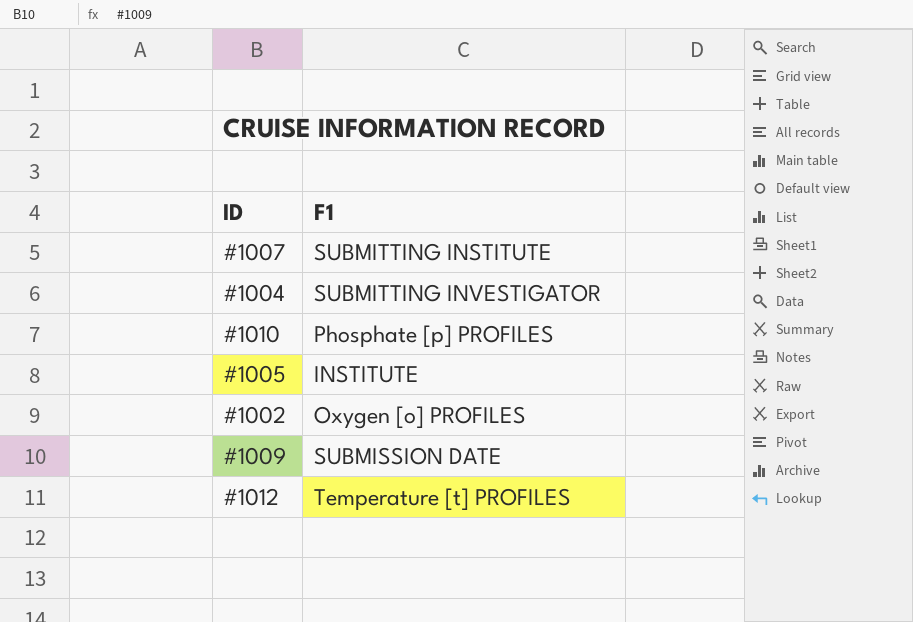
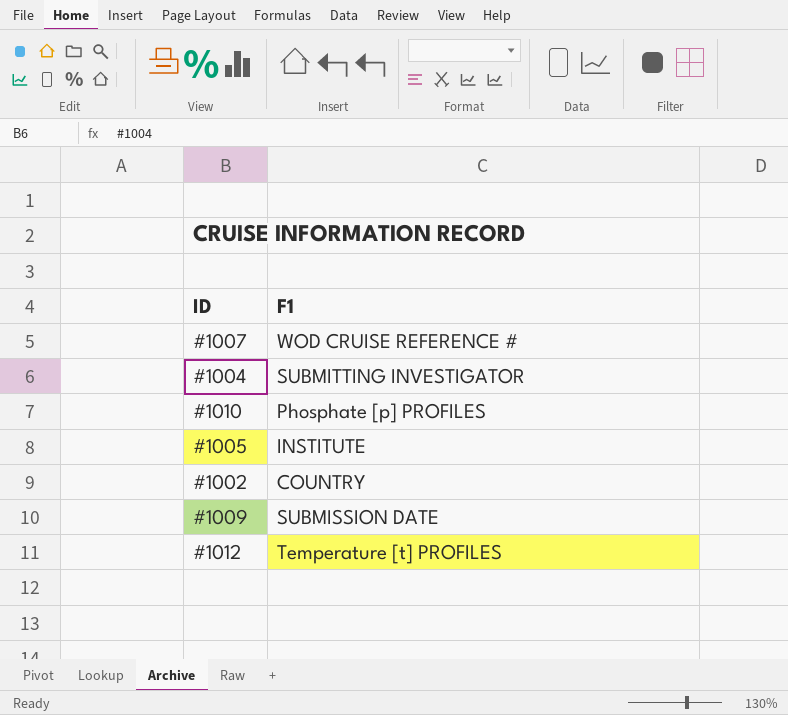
#1007 | F1: SUBMITTING INSTITUTE -> WOD CRUISE REFERENCE #
#1002 | F1: Oxygen [o] PROFILES -> COUNTRY

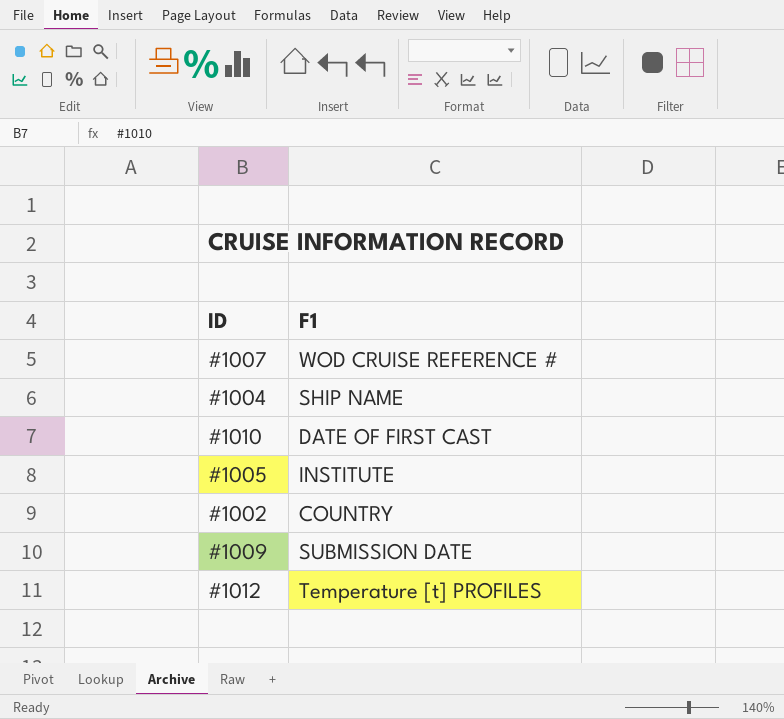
#1004 | F1: SUBMITTING INVESTIGATOR -> SHIP NAME
#1010 | F1: Phosphate [p] PROFILES -> DATE OF FIRST CAST

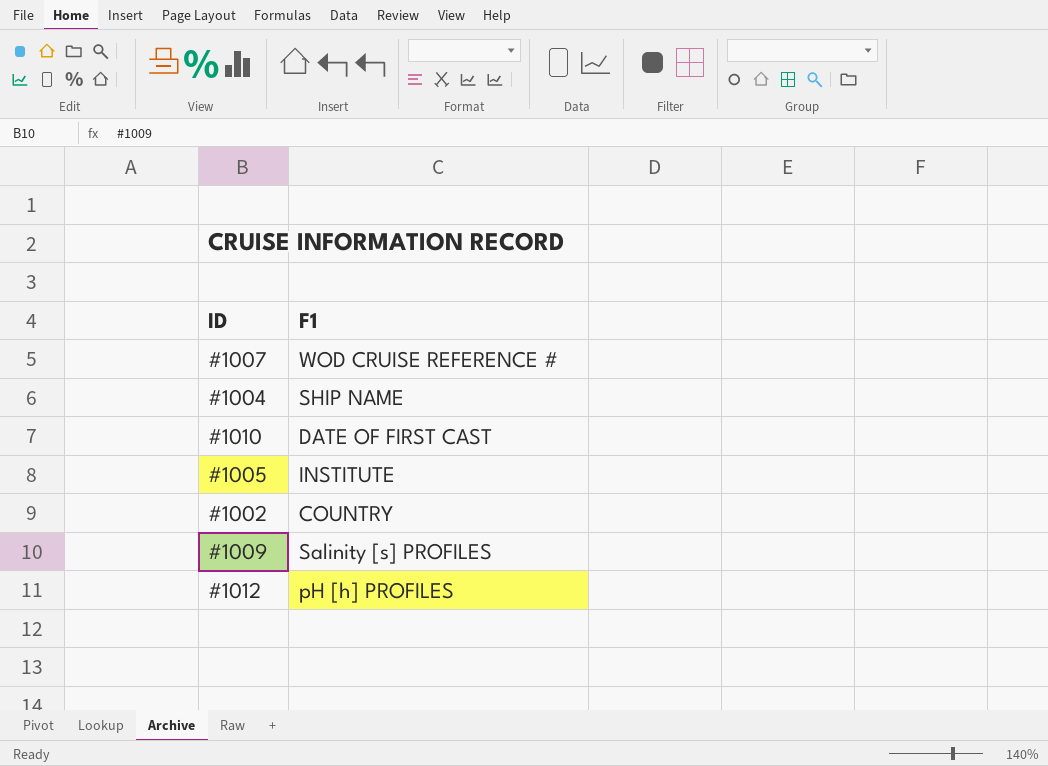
#1009 | F1: SUBMISSION DATE -> Salinity [s] PROFILES
#1012 | F1: Temperature [t] PROFILES -> pH [h] PROFILES

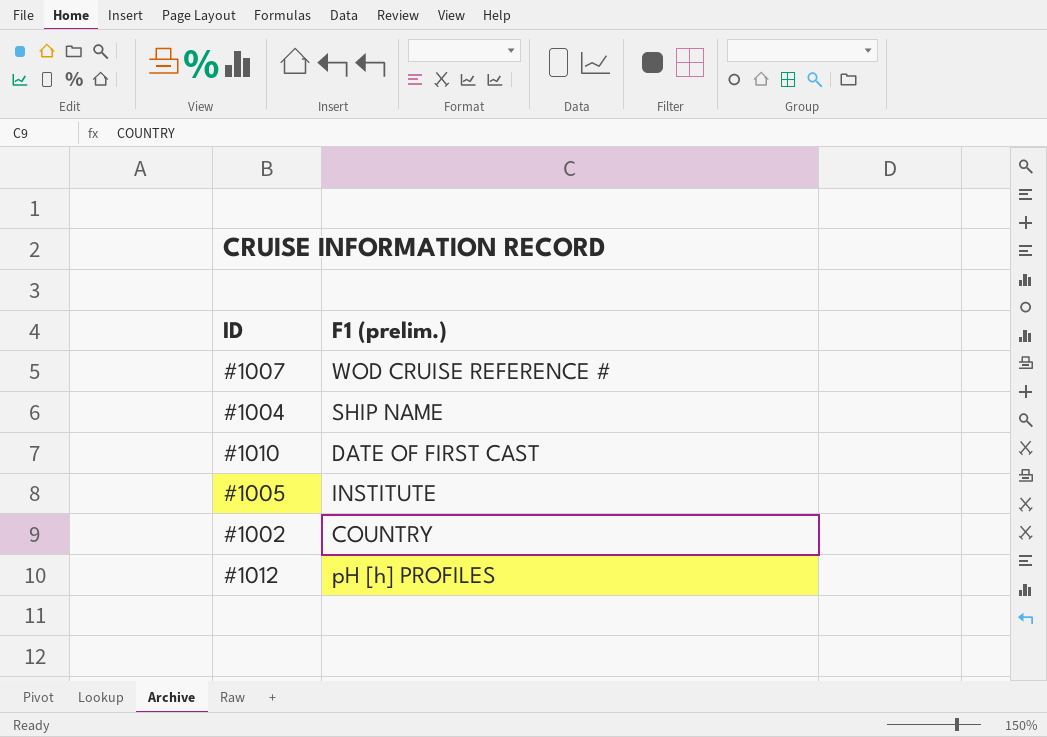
column name: F1 -> F1 (prelim.)
row #1009: Salinity [s] PROFILES -> none

